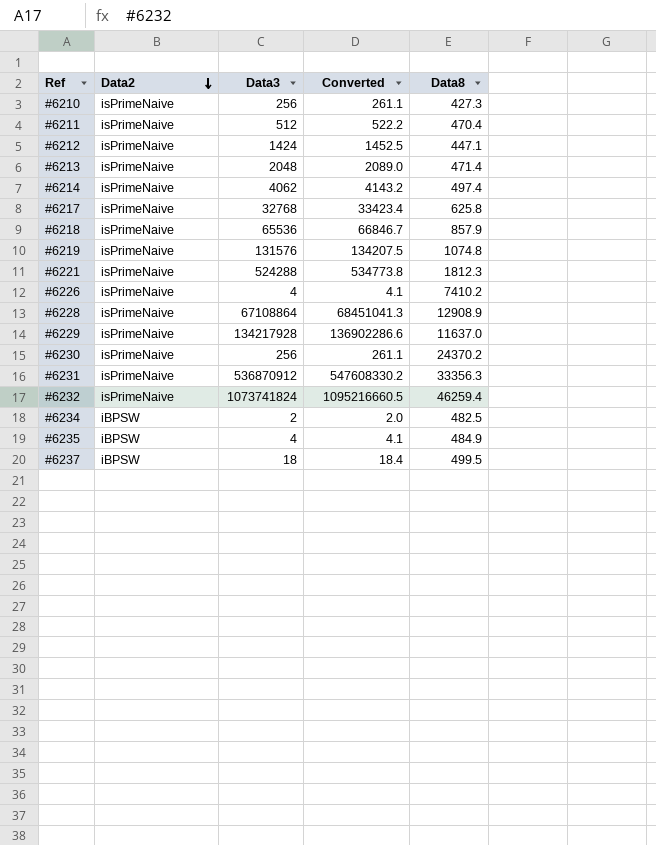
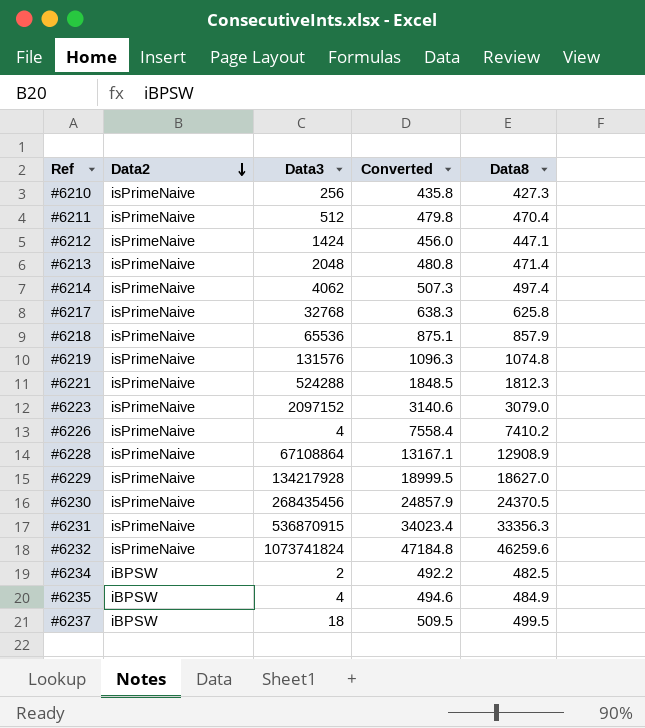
column Converted | formula: [Data3] * 1.02 -> [Data8] * 1.02
row #6223: none -> isPrimeNaive | 2097152 | 3140.6 | 3079.0
#6229 | Data8: 11637.0 -> 18627.0
#6230 | Data3: 256 -> 268435456
#6230 | Data8: 24370.2 -> 24370.5
#6231 | Data3: 536870912 -> 536870915
#6232 | Data8: 46259.4 -> 46259.6

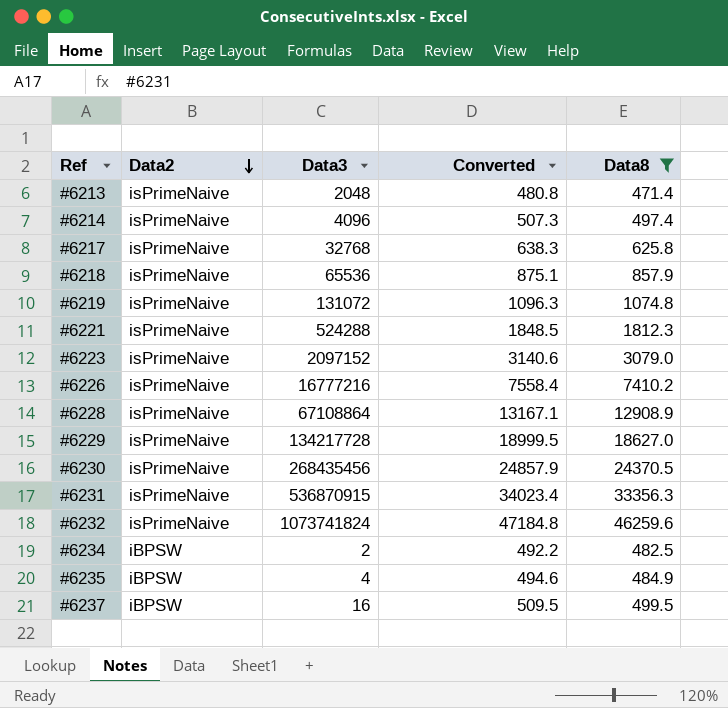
filter: none -> Data8 >= 471.4
#6214 | Data3: 4062 -> 4096
#6219 | Data3: 131576 -> 131072
#6226 | Data3: 4 -> 16777216
#6229 | Data3: 134217928 -> 134217728
#6237 | Data3: 18 -> 16

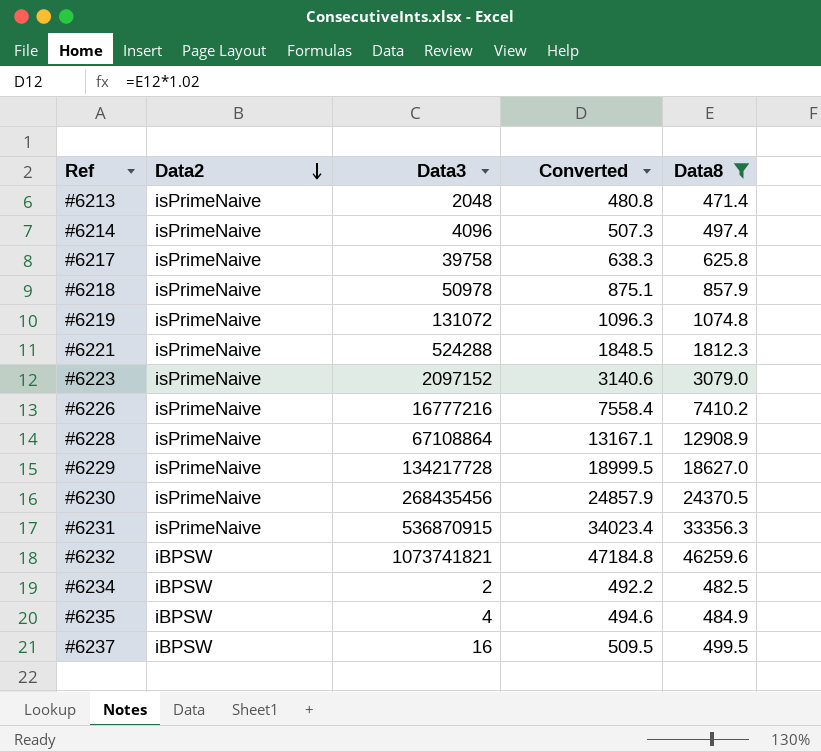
#6217 | Data3: 32768 -> 39758
#6218 | Data3: 65536 -> 50978
#6232 | Data2: isPrimeNaive -> iBPSW
#6232 | Data3: 1073741824 -> 1073741821

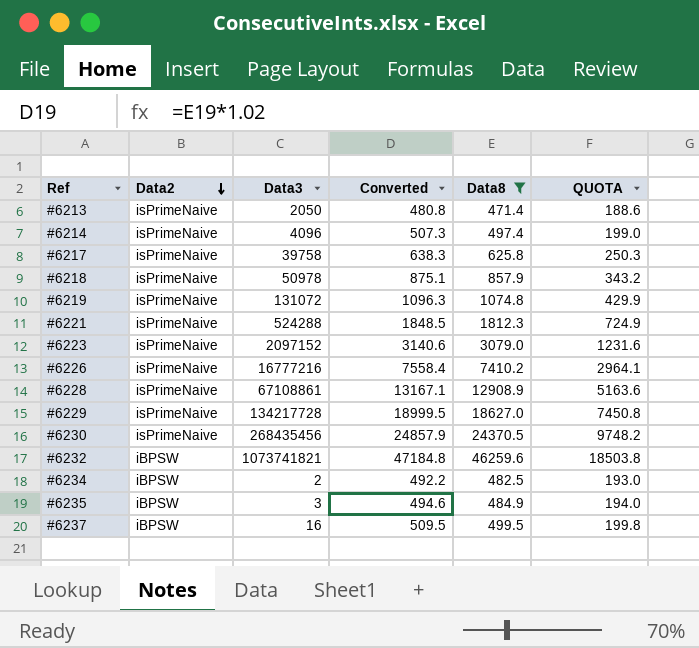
column QUOTA | formula: none -> [Data8] * 0.4
row #6231: isPrimeNaive | 536870915 | 34023.4 | 33356.3 -> none
#6213 | Data3: 2048 -> 2050
#6228 | Data3: 67108864 -> 67108861
#6235 | Data3: 4 -> 3

